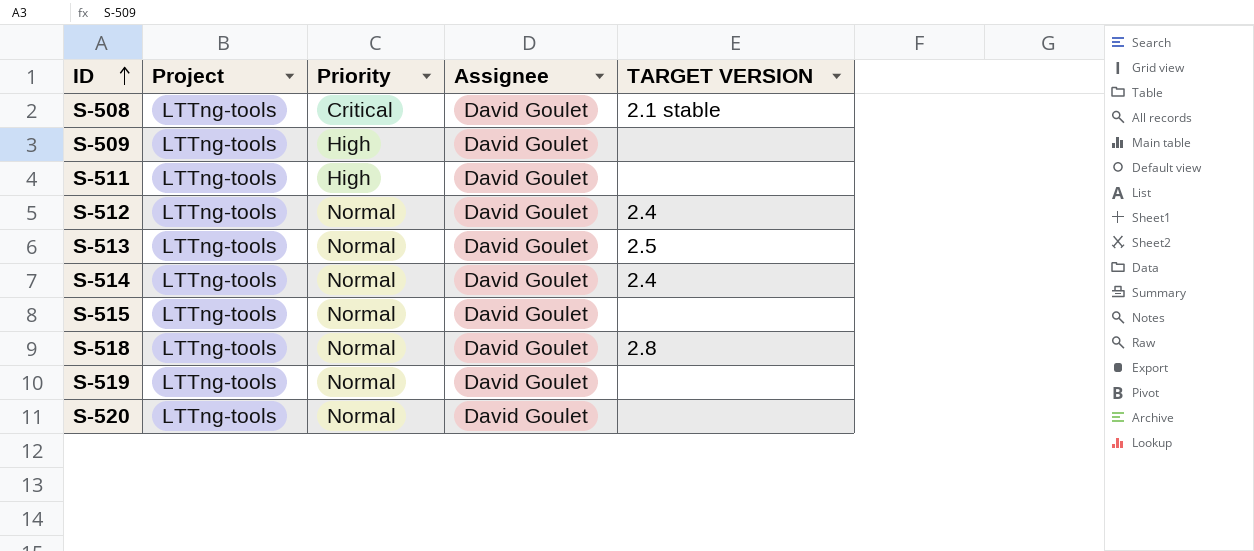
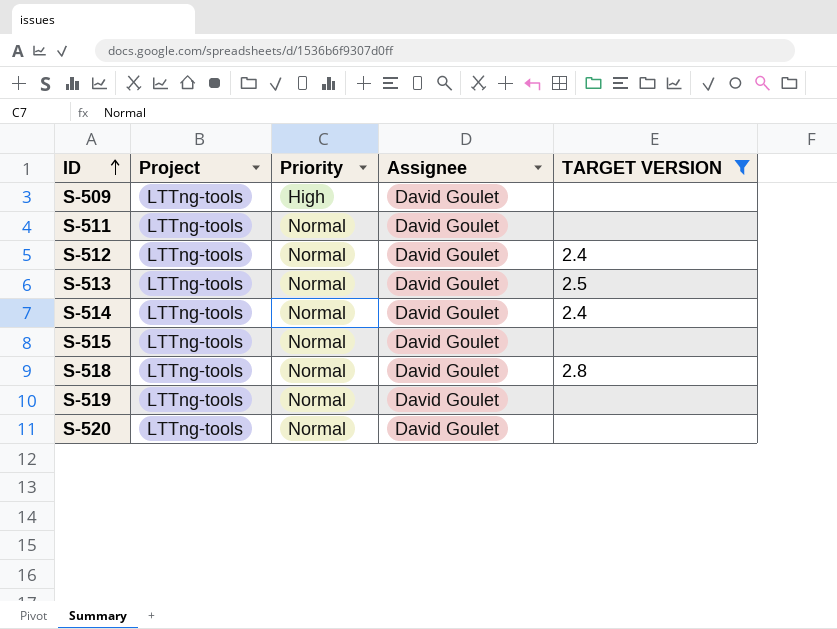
filter: none -> TARGET VERSION != 2.1 stable
S-511 | Priority: High -> Normal

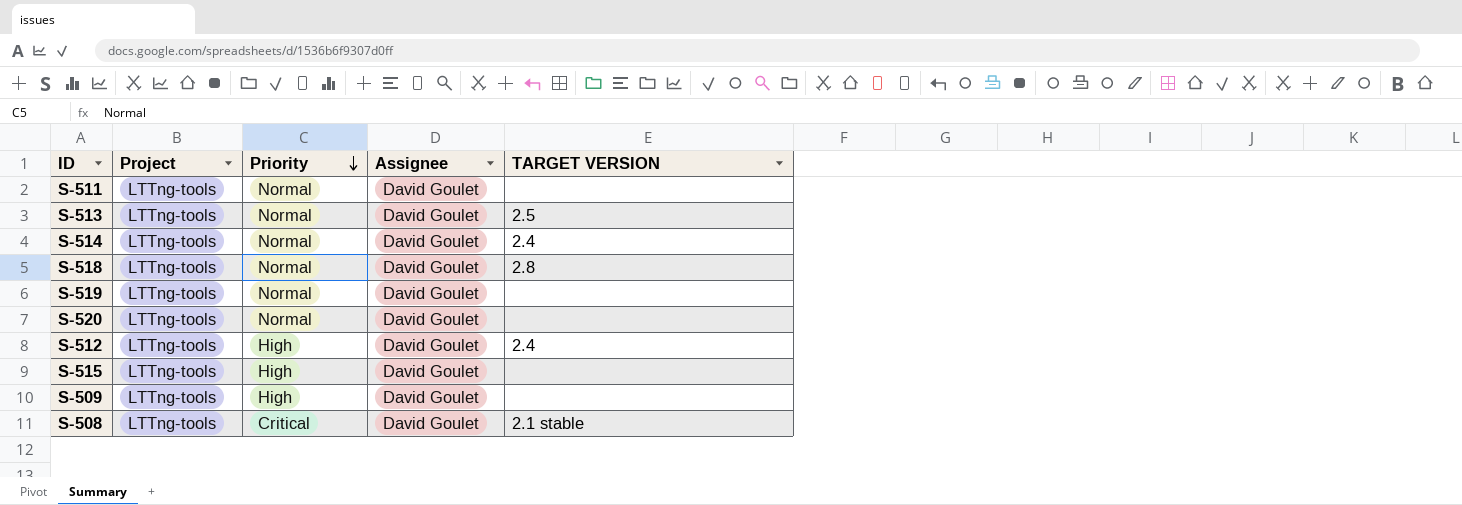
filter: TARGET VERSION != 2.1 stable -> none
row order: ID ascending -> Priority descending
S-512 | Priority: Normal -> High
S-515 | Priority: Normal -> High

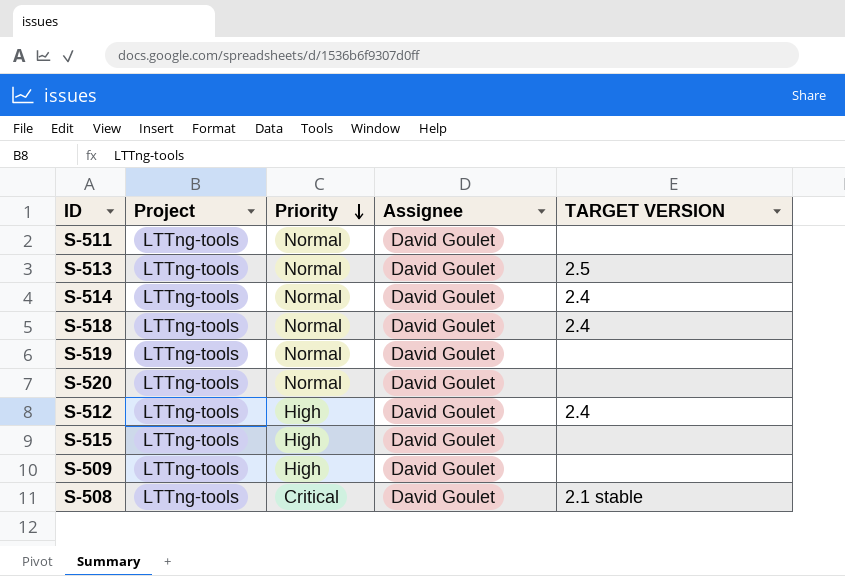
S-518 | TARGET VERSION: 2.8 -> 2.4

